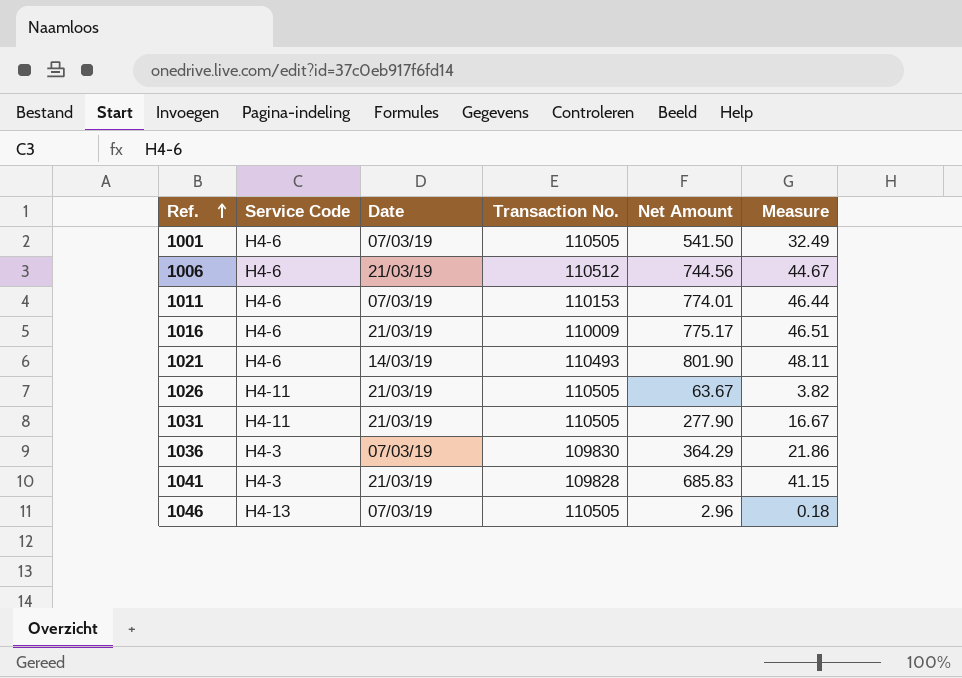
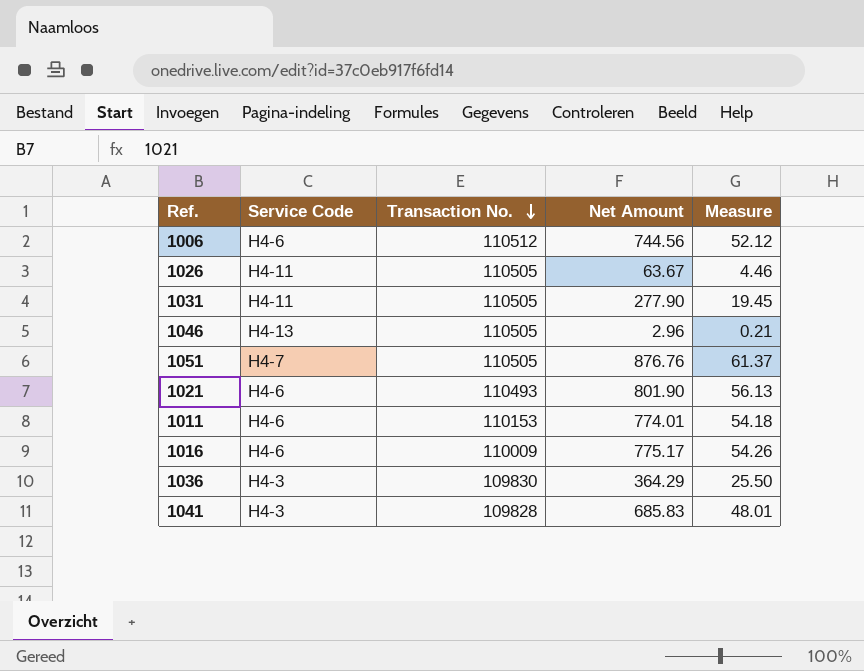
row order: Ref. ascending -> Transaction No. descending
column Date | position: 3 -> none
column Measure | formula: [Net Amount] * 0.06 -> [Net Amount] * 0.07
row 1001: H4-6 | 07/03/19 | 110505 | 541.50 | 32.49 -> none
row 1051: none -> H4-7 | 110505 | 876.76 | 61.37

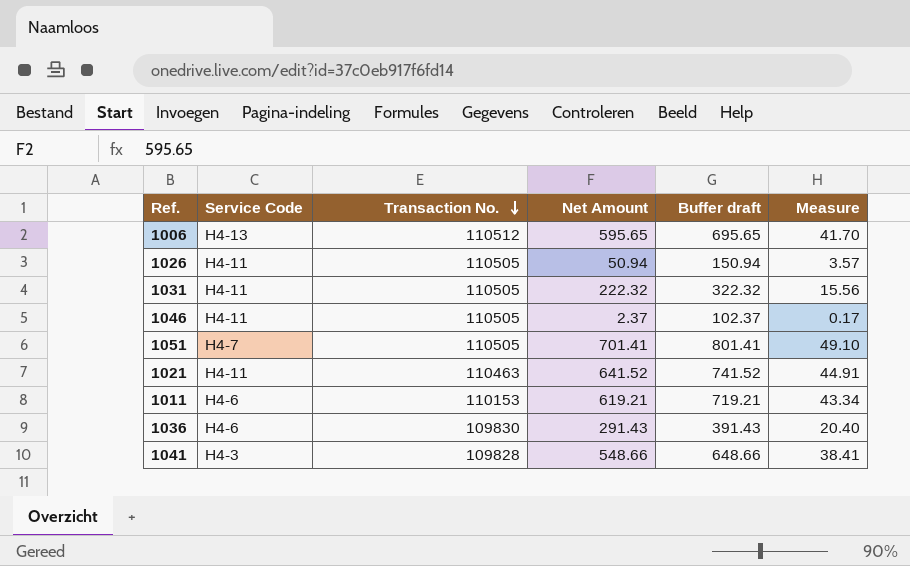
column Buffer draft | formula: none -> [Net Amount] + 100
row 1016: H4-6 | 110009 | 775.17 | 54.26 -> none
1006 | Service Code: H4-6 -> H4-13
1006 | Net Amount: 744.56 -> 595.65
1006 | Measure: 52.12 -> 41.70
1026 | Net Amount: 63.67 -> 50.94
1026 | Measure: 4.46 -> 3.57
1031 | Net Amount: 277.90 -> 222.32
1031 | Measure: 19.45 -> 15.56
1046 | Service Code: H4-13 -> H4-11
1046 | Net Amount: 2.96 -> 2.37
1046 | Measure: 0.21 -> 0.17
1051 | Net Amount: 876.76 -> 701.41
1051 | Measure: 61.37 -> 49.10
1021 | Service Code: H4-6 -> H4-11
1021 | Transaction No.: 110493 -> 110463
1021 | Net Amount: 801.90 -> 641.52
1021 | Measure: 56.13 -> 44.91
1011 | Net Amount: 774.01 -> 619.21
1011 | Measure: 54.18 -> 43.34
1036 | Service Code: H4-3 -> H4-6
1036 | Net Amount: 364.29 -> 291.43
1036 | Measure: 25.50 -> 20.40
1041 | Net Amount: 685.83 -> 548.66
1041 | Measure: 48.01 -> 38.41

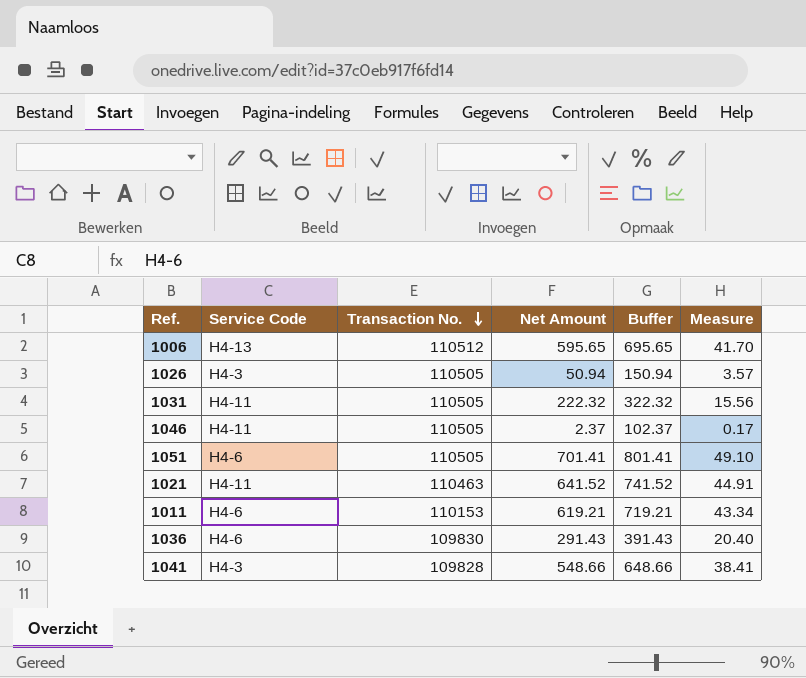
column name: Buffer draft -> Buffer
1026 | Service Code: H4-11 -> H4-3
1051 | Service Code: H4-7 -> H4-6

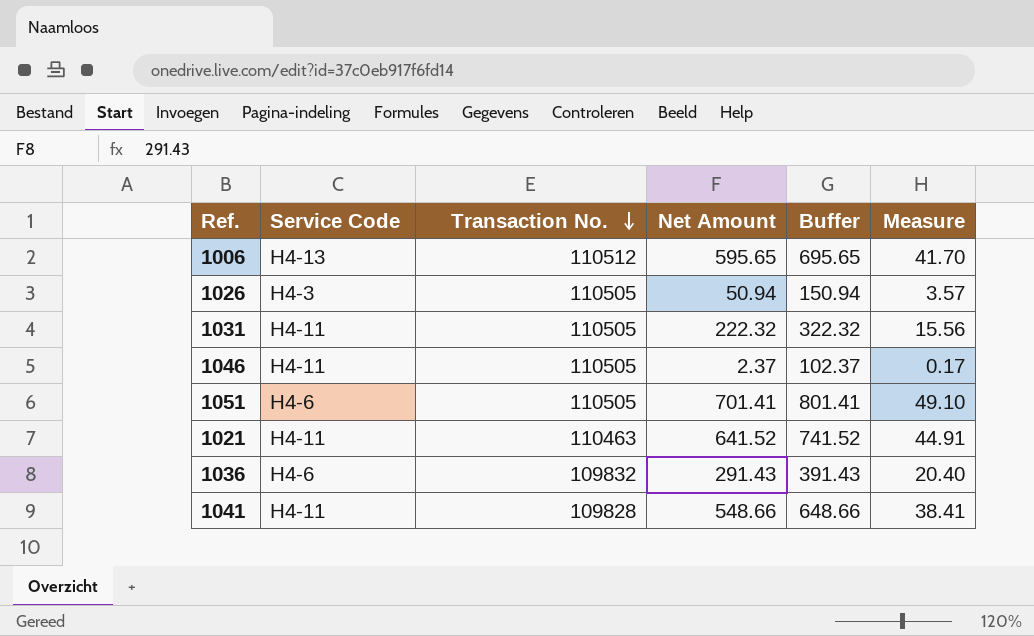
row 1011: H4-6 | 110153 | 619.21 | 719.21 | 43.34 -> none
1036 | Transaction No.: 109830 -> 109832
1041 | Service Code: H4-3 -> H4-11

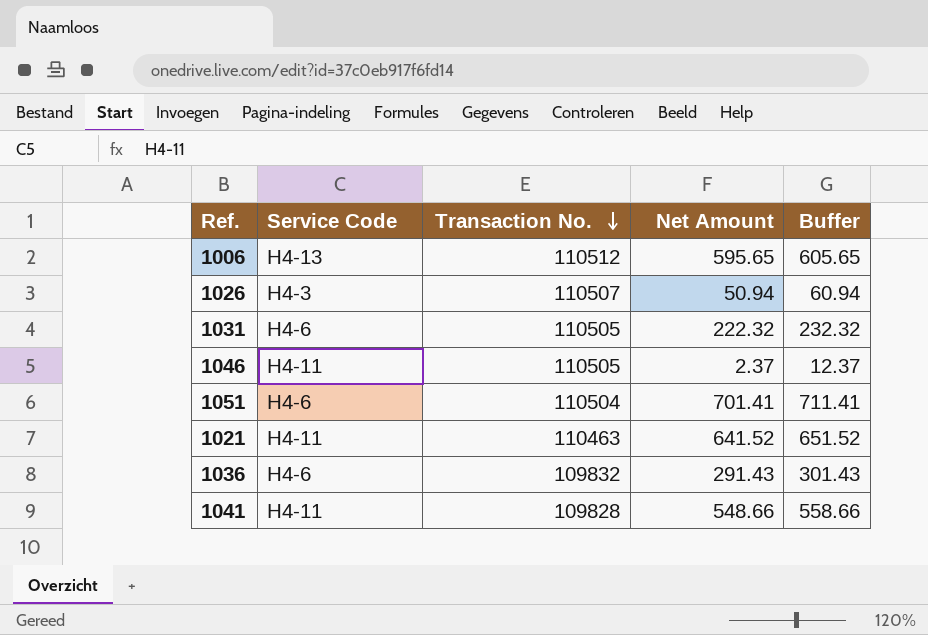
column Measure | formula: [Net Amount] * 0.07 -> none
column Buffer | formula: [Net Amount] + 100 -> [Net Amount] + 10
1026 | Transaction No.: 110505 -> 110507
1031 | Service Code: H4-11 -> H4-6
1051 | Transaction No.: 110505 -> 110504

